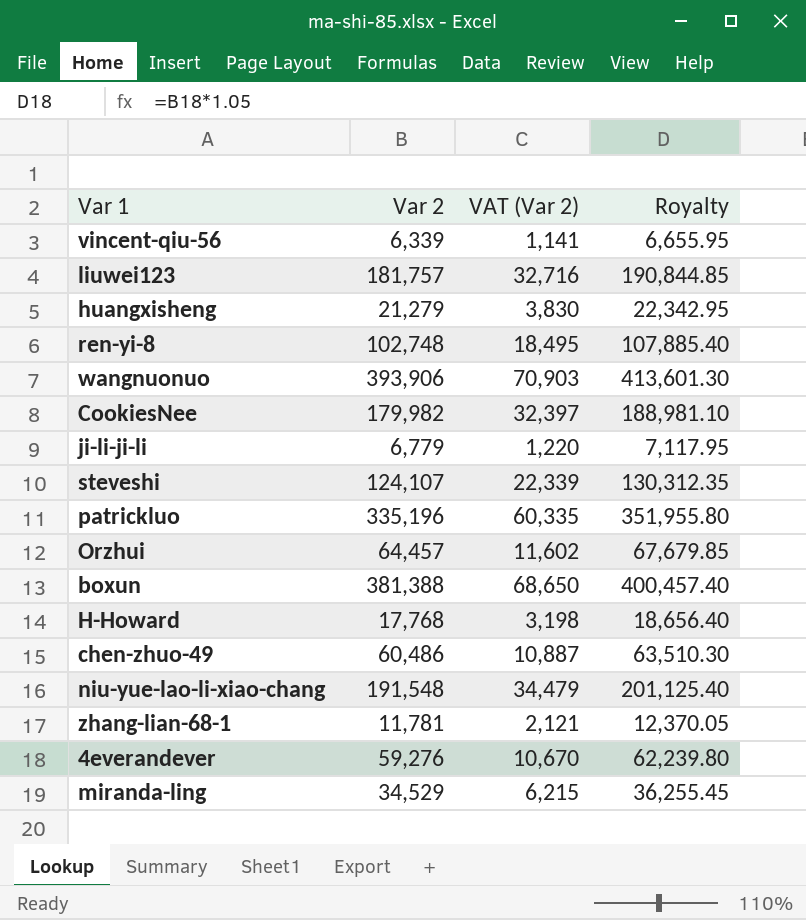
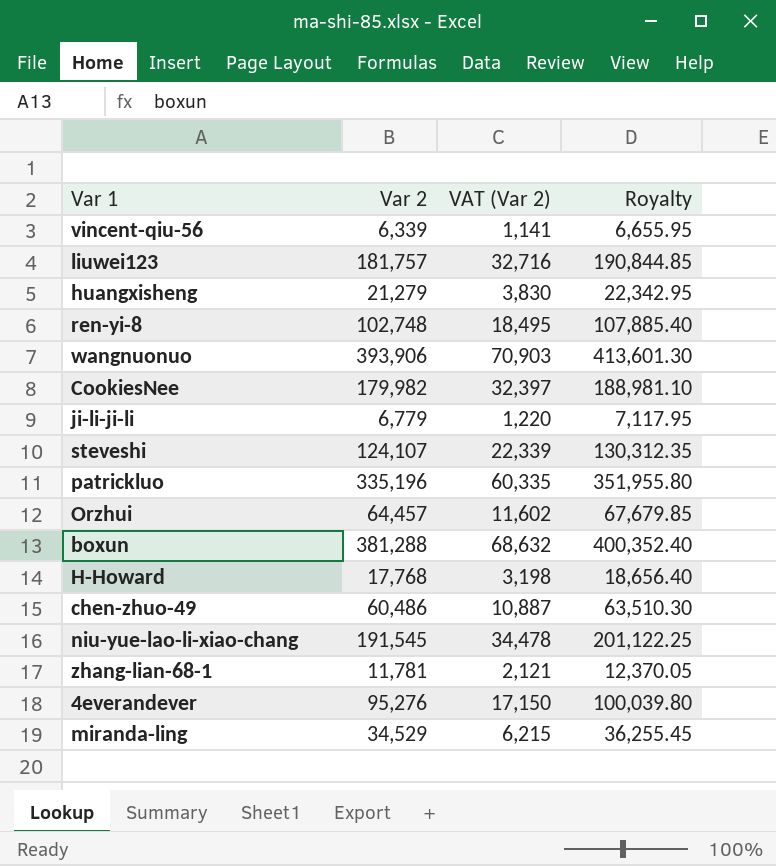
boxun | Var 2: 381,388 -> 381,288
boxun | VAT (Var 2): 68,650 -> 68,632
boxun | Royalty: 400,457.40 -> 400,352.40
niu-yue-lao-li-xiao-chang | Var 2: 191,548 -> 191,545
niu-yue-lao-li-xiao-chang | VAT (Var 2): 34,479 -> 34,478
niu-yue-lao-li-xiao-chang | Royalty: 201,125.40 -> 201,122.25
4everandever | Var 2: 59,276 -> 95,276
4everandever | VAT (Var 2): 10,670 -> 17,150
4everandever | Royalty: 62,239.80 -> 100,039.80

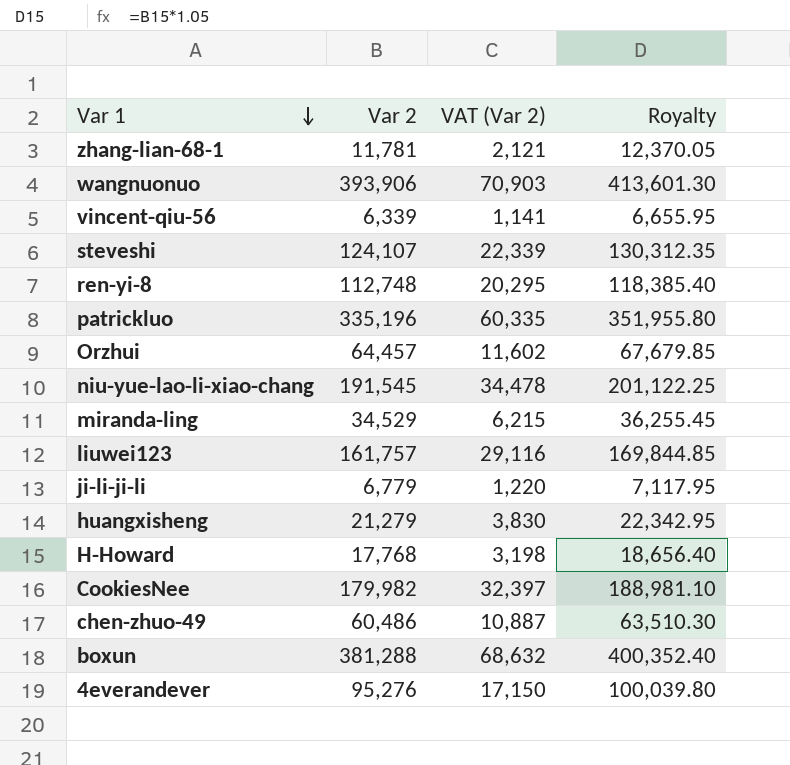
row order: none -> Var 1 descending
ren-yi-8 | Var 2: 102,748 -> 112,748
ren-yi-8 | VAT (Var 2): 18,495 -> 20,295
ren-yi-8 | Royalty: 107,885.40 -> 118,385.40
liuwei123 | Var 2: 181,757 -> 161,757
liuwei123 | VAT (Var 2): 32,716 -> 29,116
liuwei123 | Royalty: 190,844.85 -> 169,844.85

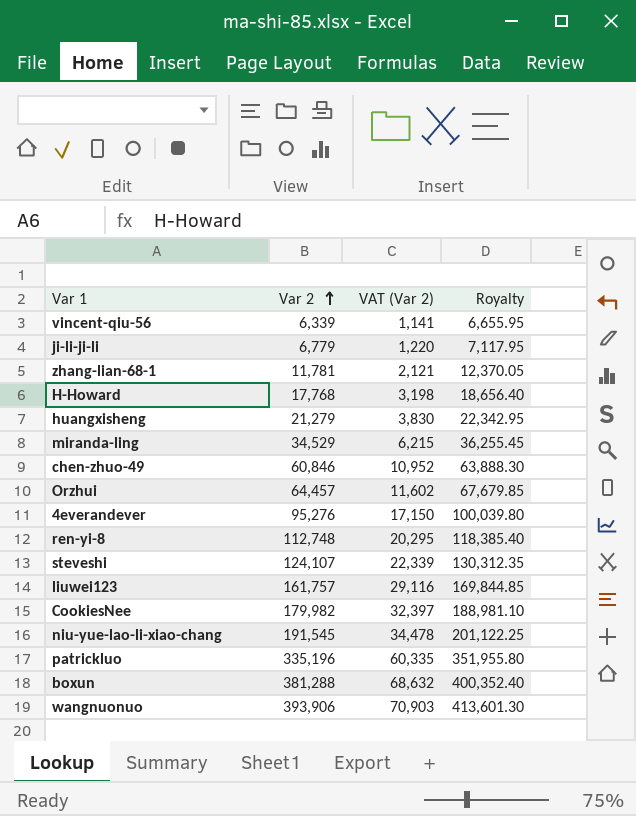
row order: Var 1 descending -> Var 2 ascending
chen-zhuo-49 | Var 2: 60,486 -> 60,846
chen-zhuo-49 | VAT (Var 2): 10,887 -> 10,952
chen-zhuo-49 | Royalty: 63,510.30 -> 63,888.30

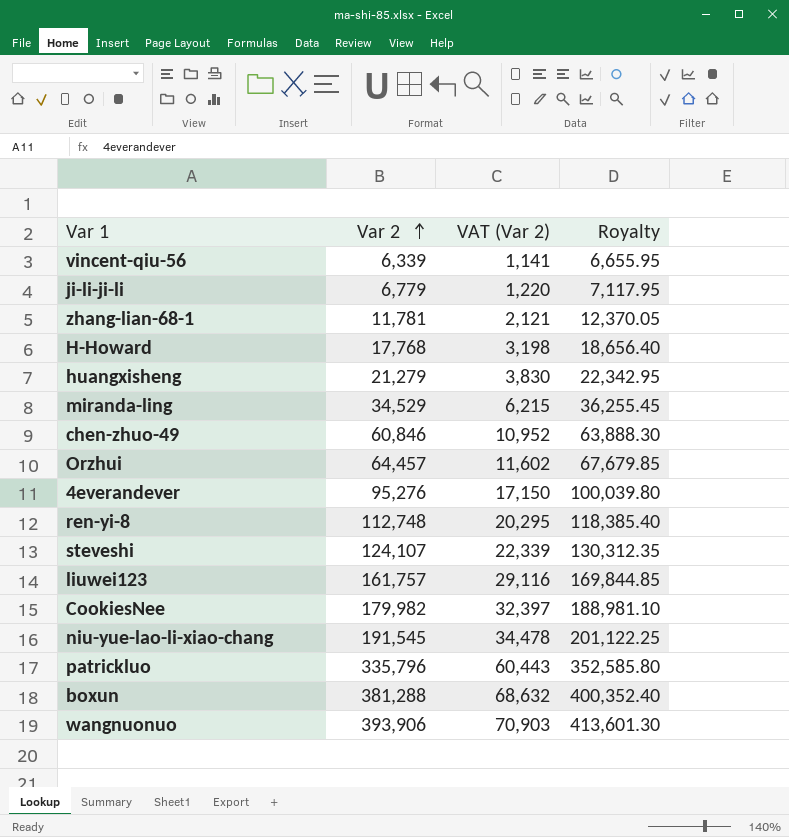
patrickluo | Var 2: 335,196 -> 335,796
patrickluo | VAT (Var 2): 60,335 -> 60,443
patrickluo | Royalty: 351,955.80 -> 352,585.80

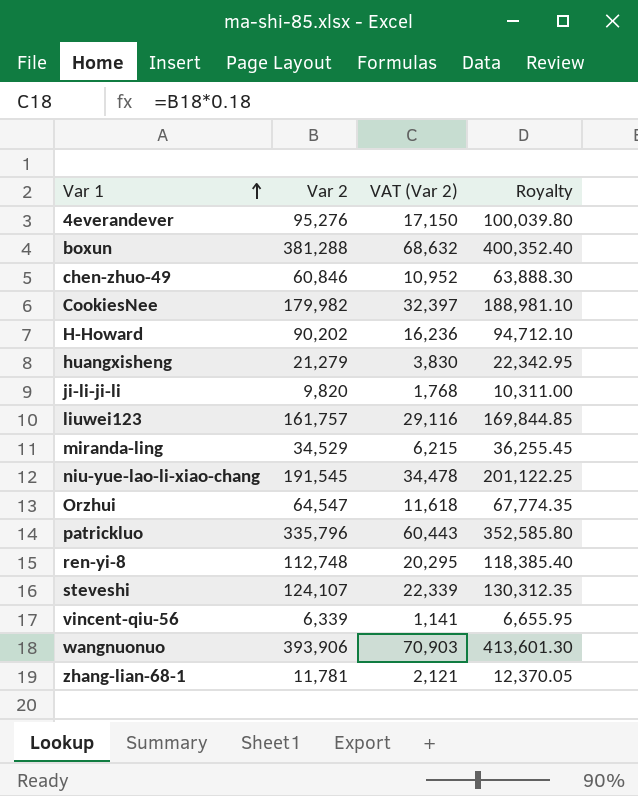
row order: Var 2 ascending -> Var 1 ascending
H-Howard | Var 2: 17,768 -> 90,202
H-Howard | VAT (Var 2): 3,198 -> 16,236
H-Howard | Royalty: 18,656.40 -> 94,712.10
ji-li-ji-li | Var 2: 6,779 -> 9,820
ji-li-ji-li | VAT (Var 2): 1,220 -> 1,768
ji-li-ji-li | Royalty: 7,117.95 -> 10,311.00
Orzhui | Var 2: 64,457 -> 64,547
Orzhui | VAT (Var 2): 11,602 -> 11,618
Orzhui | Royalty: 67,679.85 -> 67,774.35

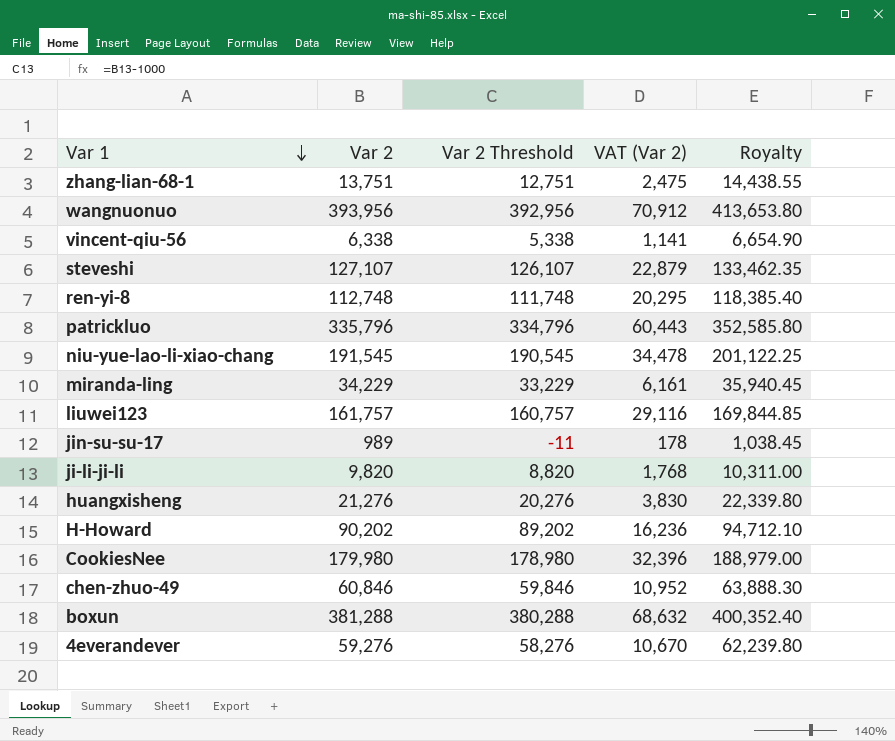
row order: Var 1 ascending -> Var 1 descending
column Var 2 Threshold | formula: none -> [Var 2] - 1000
row Orzhui: 64,547 | 11,618 | 67,774.35 -> none
zhang-lian-68-1 | Var 2: 11,781 -> 13,751
zhang-lian-68-1 | VAT (Var 2): 2,121 -> 2,475
zhang-lian-68-1 | Royalty: 12,370.05 -> 14,438.55
wangnuonuo | Var 2: 393,906 -> 393,956
wangnuonuo | VAT (Var 2): 70,903 -> 70,912
wangnuonuo | Royalty: 413,601.30 -> 413,653.80
vincent-qiu-56 | Var 2: 6,339 -> 6,338
vincent-qiu-56 | Royalty: 6,655.95 -> 6,654.90
steveshi | Var 2: 124,107 -> 127,107
steveshi | VAT (Var 2): 22,339 -> 22,879
steveshi | Royalty: 130,312.35 -> 133,462.35
miranda-ling | Var 2: 34,529 -> 34,229
miranda-ling | VAT (Var 2): 6,215 -> 6,161
miranda-ling | Royalty: 36,255.45 -> 35,940.45
row jin-su-su-17: none -> 989 | -11 | 178 | 1,038.45
huangxisheng | Var 2: 21,279 -> 21,276
huangxisheng | Royalty: 22,342.95 -> 22,339.80
CookiesNee | Var 2: 179,982 -> 179,980
CookiesNee | VAT (Var 2): 32,397 -> 32,396
CookiesNee | Royalty: 188,981.10 -> 188,979.00
4everandever | Var 2: 95,276 -> 59,276
4everandever | VAT (Var 2): 17,150 -> 10,670
4everandever | Royalty: 100,039.80 -> 62,239.80

